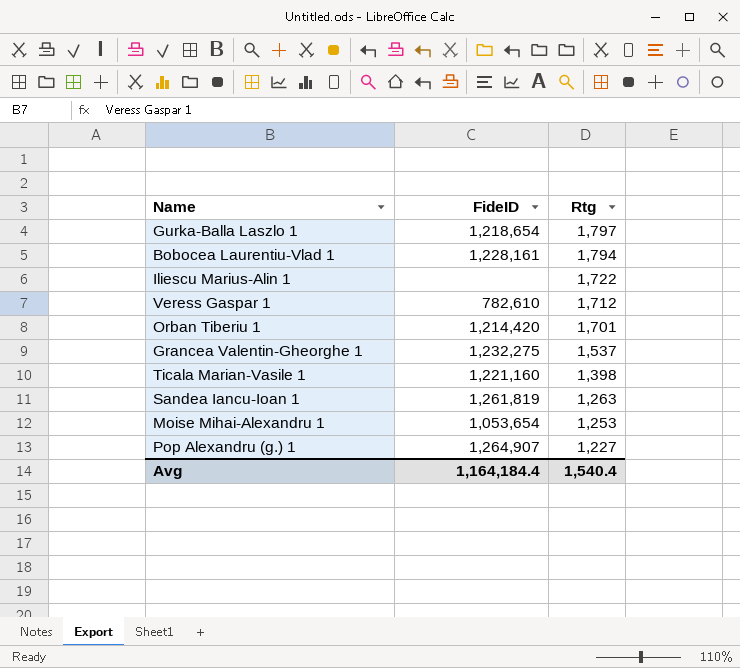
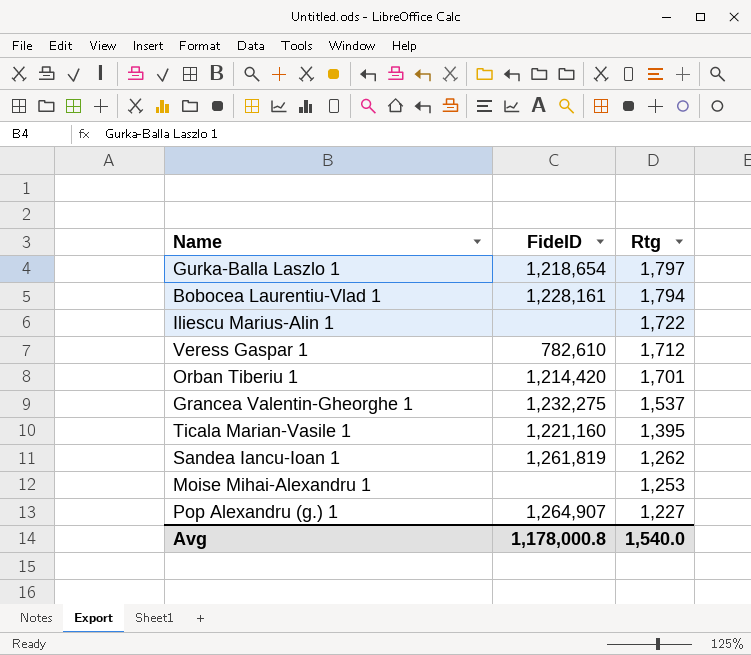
Ticala Marian-Vasile 1 | Rtg: 1,398 -> 1,395
Sandea Iancu-Ioan 1 | Rtg: 1,263 -> 1,262
Moise Mihai-Alexandru 1 | FideID: 1,053,654 -> none
Avg | FideID: 1,164,184.4 -> 1,178,000.8
Avg | Rtg: 1,540.4 -> 1,540.0

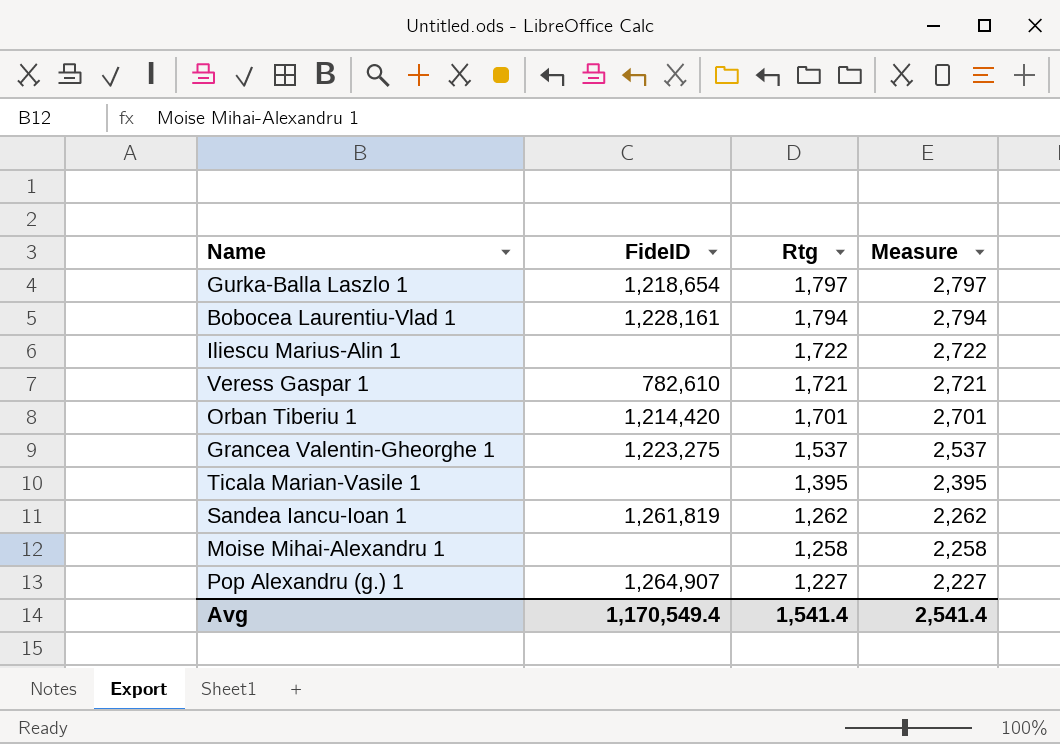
column Measure | formula: none -> [Rtg] + 1000
Veress Gaspar 1 | Rtg: 1,712 -> 1,721
Grancea Valentin-Gheorghe 1 | FideID: 1,232,275 -> 1,223,275
Ticala Marian-Vasile 1 | FideID: 1,221,160 -> none
Moise Mihai-Alexandru 1 | Rtg: 1,253 -> 1,258
Avg | FideID: 1,178,000.8 -> 1,170,549.4
Avg | Rtg: 1,540.0 -> 1,541.4

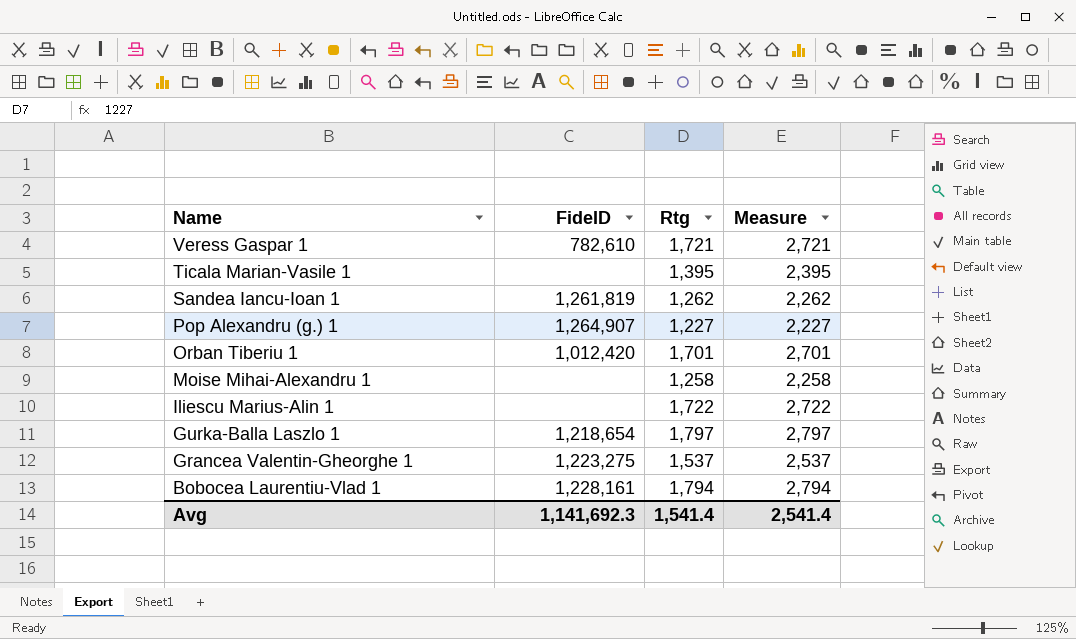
row order: Rtg descending -> Name descending
Orban Tiberiu 1 | FideID: 1,214,420 -> 1,012,420
Avg | FideID: 1,170,549.4 -> 1,141,692.3

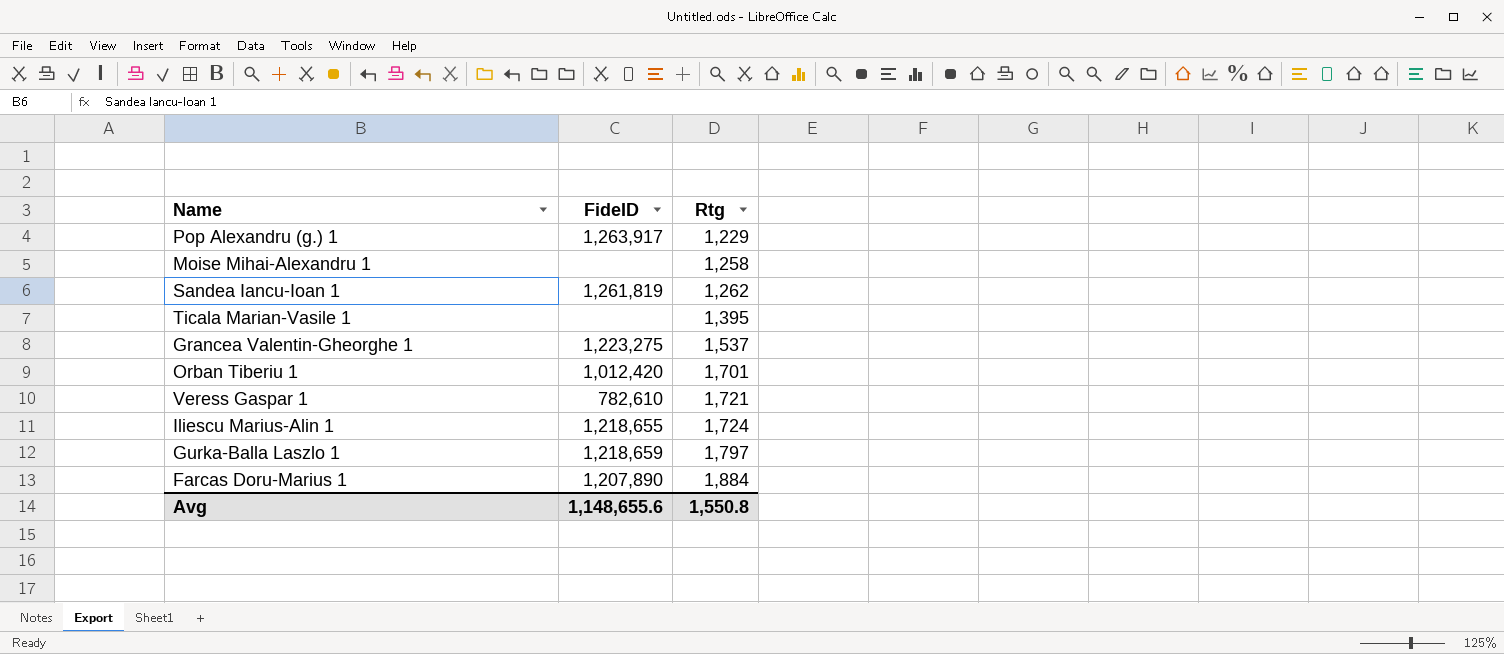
row order: Name descending -> Rtg ascending
column Measure | formula: [Rtg] + 1000 -> none
row Bobocea Laurentiu-Vlad 1: 1,228,161 | 1,794 | 2,794 -> none
Pop Alexandru (g.) 1 | FideID: 1,264,907 -> 1,263,917
Pop Alexandru (g.) 1 | Rtg: 1,227 -> 1,229
Iliescu Marius-Alin 1 | FideID: none -> 1,218,655
Iliescu Marius-Alin 1 | Rtg: 1,722 -> 1,724
Gurka-Balla Laszlo 1 | FideID: 1,218,654 -> 1,218,659
row Farcas Doru-Marius 1: none -> 1,207,890 | 1,884
Avg | FideID: 1,141,692.3 -> 1,148,655.6
Avg | Rtg: 1,541.4 -> 1,550.8

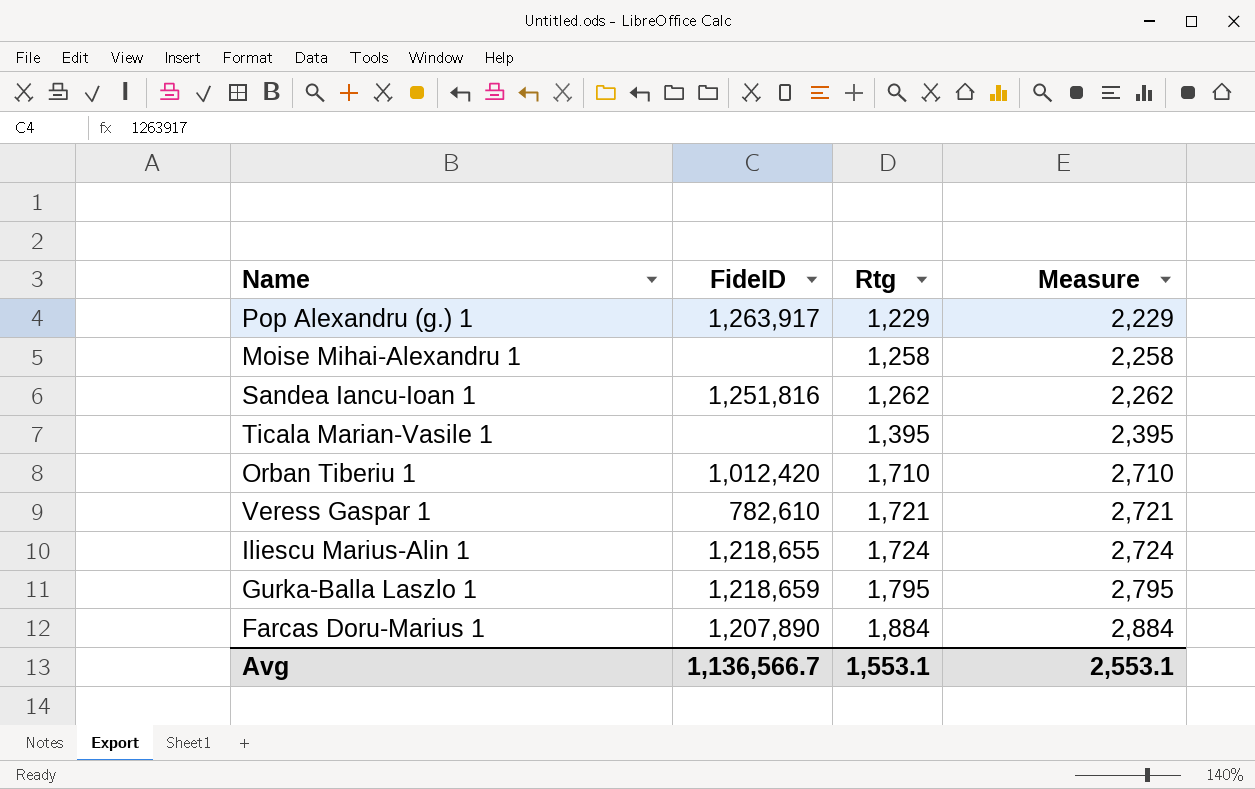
column Measure | formula: none -> [Rtg] + 1000
row Grancea Valentin-Gheorghe 1: 1,223,275 | 1,537 -> none
Sandea Iancu-Ioan 1 | FideID: 1,261,819 -> 1,251,816
Orban Tiberiu 1 | Rtg: 1,701 -> 1,710
Gurka-Balla Laszlo 1 | Rtg: 1,797 -> 1,795
Avg | FideID: 1,148,655.6 -> 1,136,566.7
Avg | Rtg: 1,550.8 -> 1,553.1

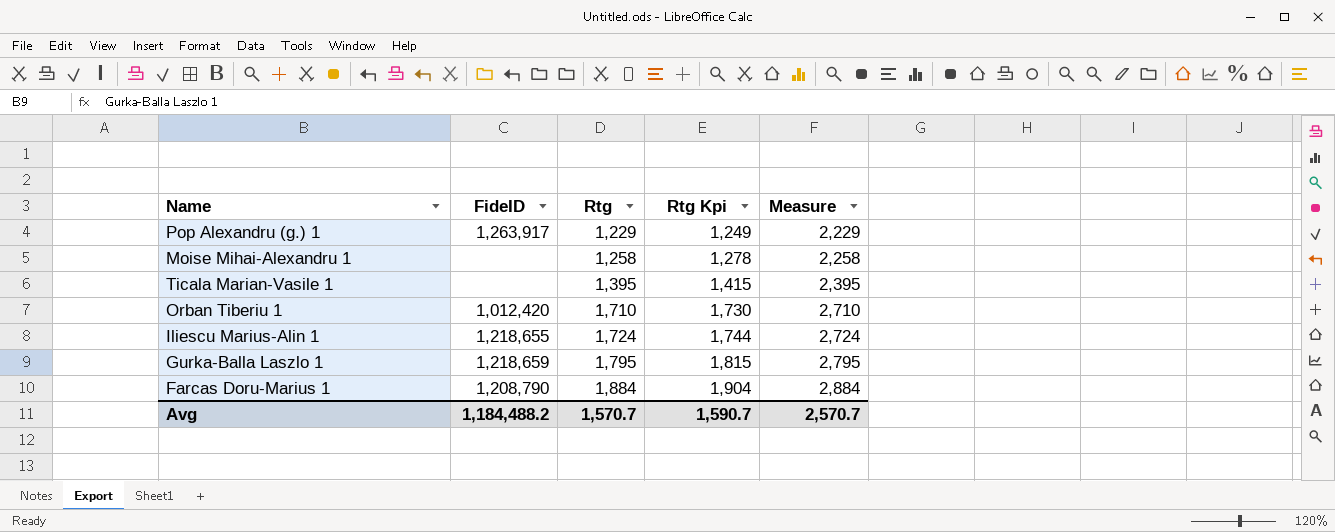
column Rtg Kpi | formula: none -> [Rtg] + 20
row Sandea Iancu-Ioan 1: 1,251,816 | 1,262 | 2,262 -> none
row Veress Gaspar 1: 782,610 | 1,721 | 2,721 -> none
Farcas Doru-Marius 1 | FideID: 1,207,890 -> 1,208,790
Avg | FideID: 1,136,566.7 -> 1,184,488.2
Avg | Rtg: 1,553.1 -> 1,570.7
Avg | Measure: 2,553.1 -> 2,570.7

